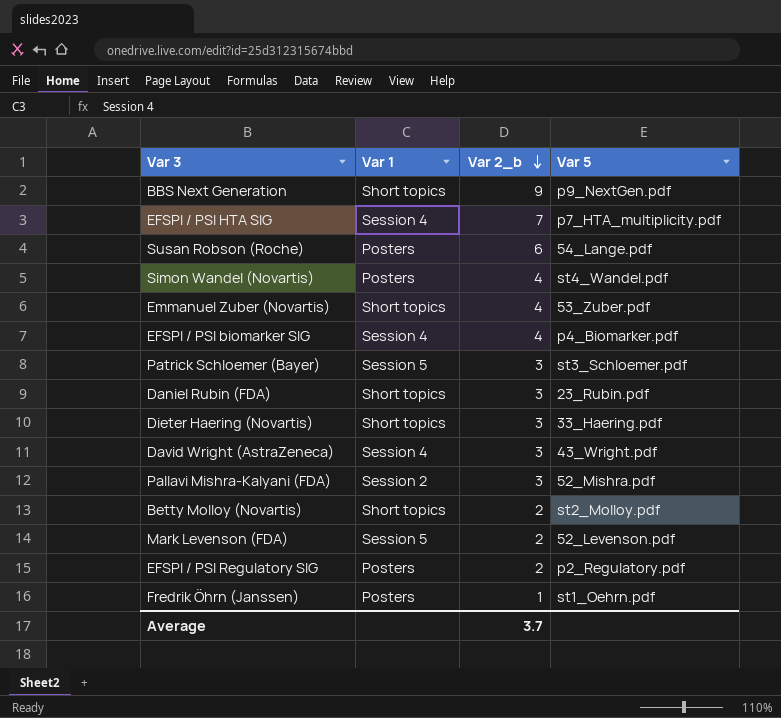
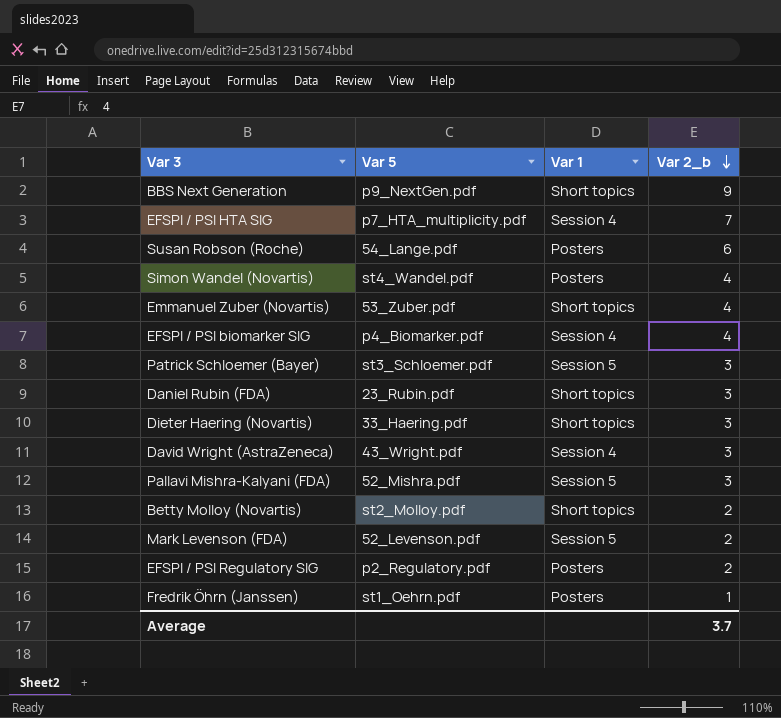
column Var 5 | position: 4 -> 2
Pallavi Mishra-Kalyani (FDA) | Var 1: Session 2 -> Session 5

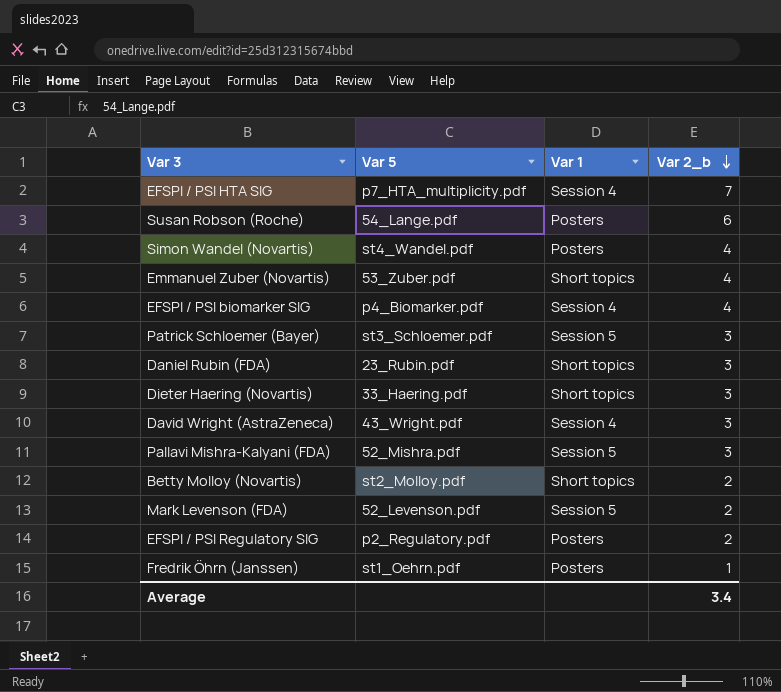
row BBS Next Generation: p9_NextGen.pdf | Short topics | 9 -> none
Average | Var 2_b: 3.7 -> 3.4

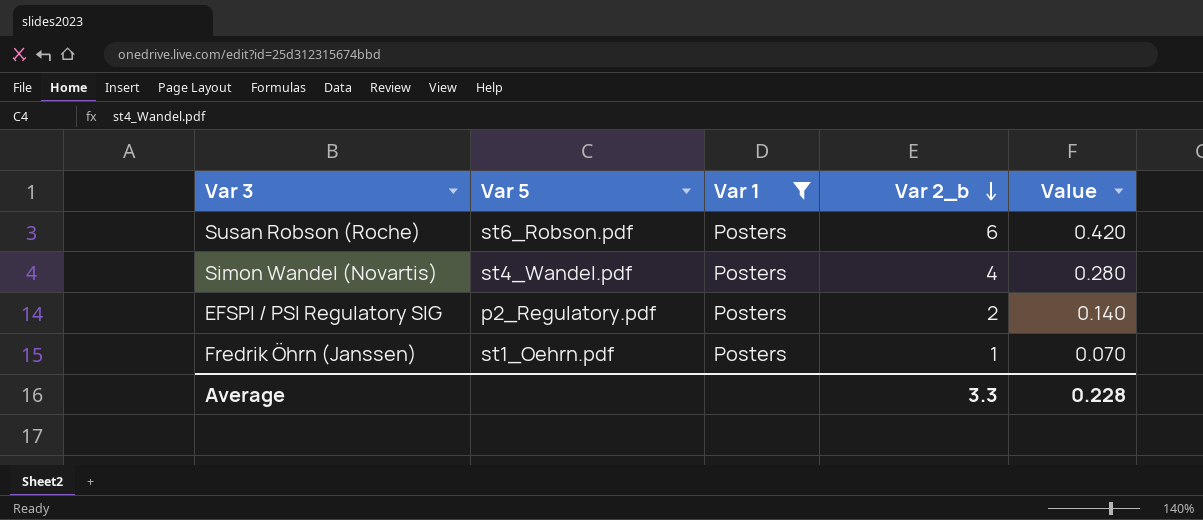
filter: none -> Var 1 = Posters
column Value | formula: none -> [Var 2_b] * 0.07
Susan Robson (Roche) | Var 5: 54_Lange.pdf -> st6_Robson.pdf
Average | Var 2_b: 3.4 -> 3.3

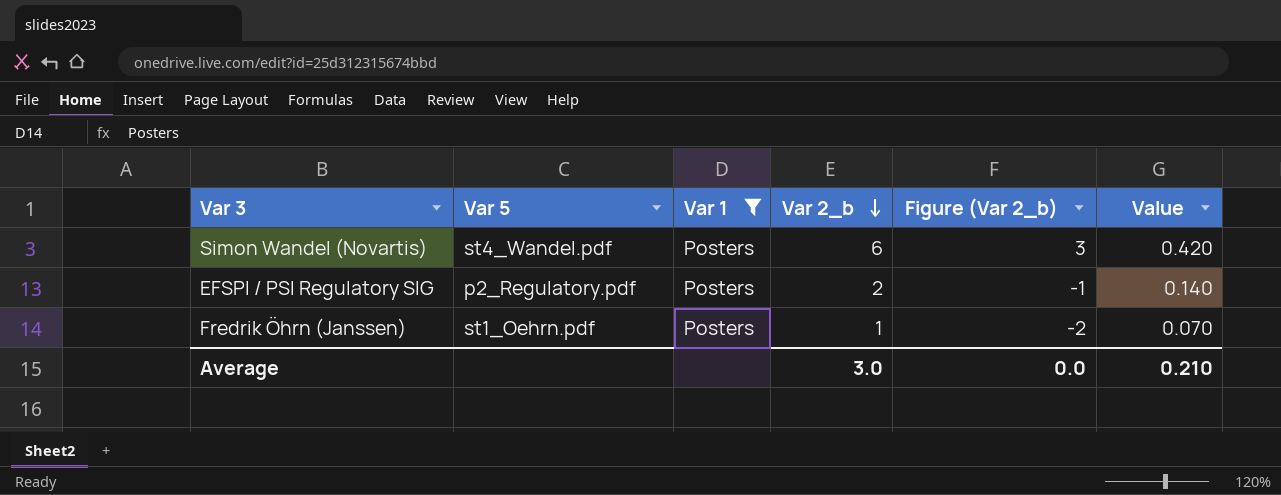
column Figure (Var 2_b) | formula: none -> [Var 2_b] - 3
row Susan Robson (Roche): st6_Robson.pdf | Posters | 6 | 0.420 -> none
Simon Wandel (Novartis) | Var 2_b: 4 -> 6
Simon Wandel (Novartis) | Value: 0.280 -> 0.420
Average | Var 2_b: 3.3 -> 3.0
Average | Value: 0.228 -> 0.210

